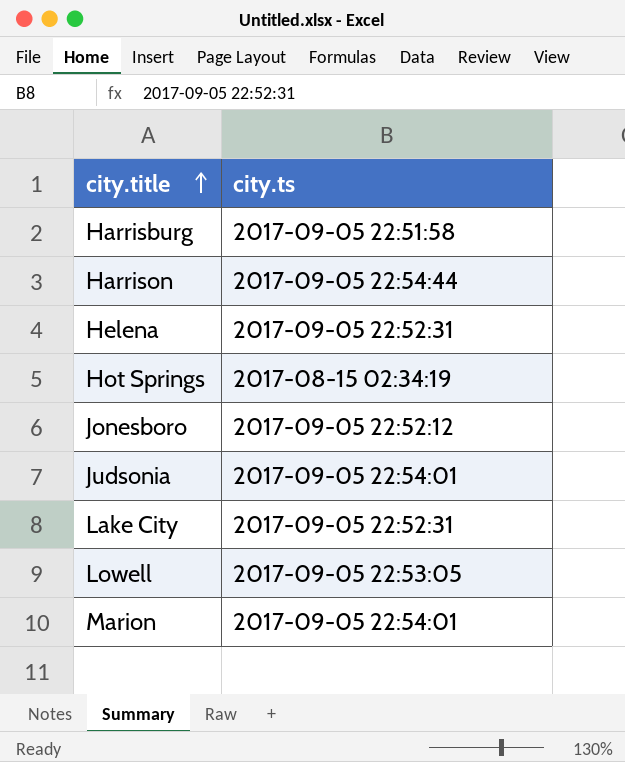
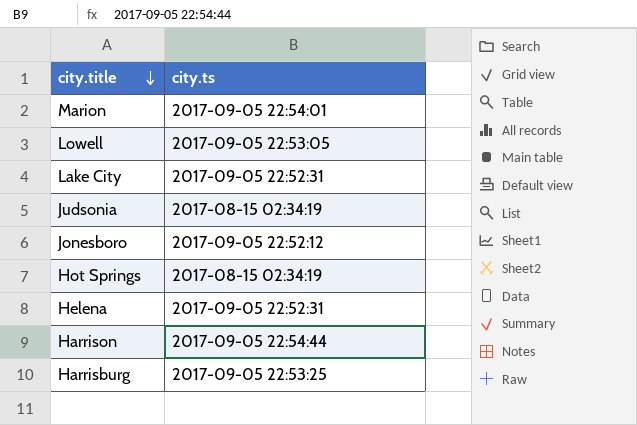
row order: city.title ascending -> city.title descending
Judsonia | city.ts: 2017-09-05 22:54:01 -> 2017-08-15 02:34:19
Harrisburg | city.ts: 2017-09-05 22:51:58 -> 2017-09-05 22:53:25

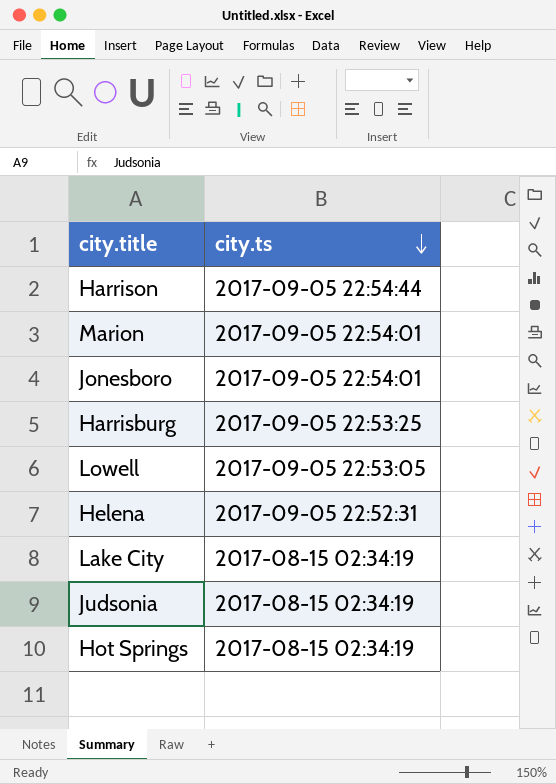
row order: city.title descending -> city.ts descending
Jonesboro | city.ts: 2017-09-05 22:52:12 -> 2017-09-05 22:54:01
Lake City | city.ts: 2017-09-05 22:52:31 -> 2017-08-15 02:34:19

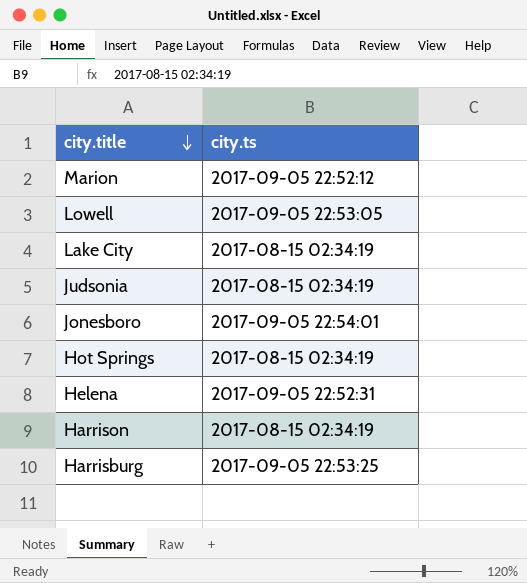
row order: city.ts descending -> city.title descending
Marion | city.ts: 2017-09-05 22:54:01 -> 2017-09-05 22:52:12
Harrison | city.ts: 2017-09-05 22:54:44 -> 2017-08-15 02:34:19

